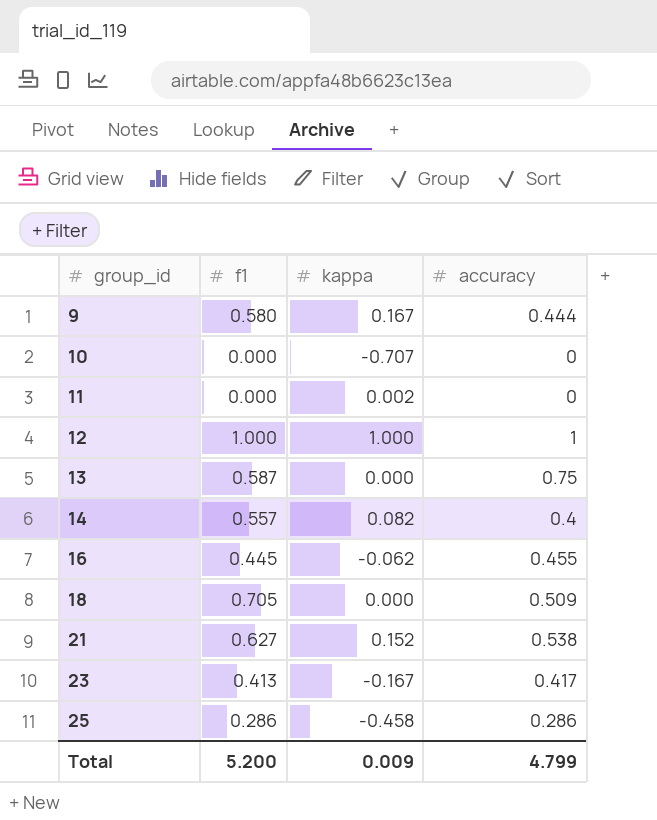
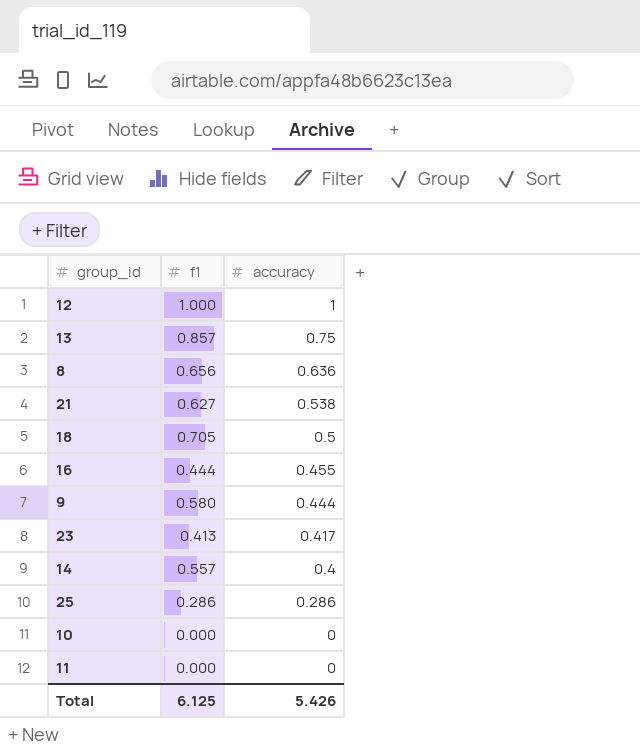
row order: group_id ascending -> accuracy descending
column kappa | position: 3 -> none
13 | f1: 0.587 -> 0.857
row 8: none -> 0.656 | 0.636
18 | accuracy: 0.509 -> 0.5
16 | f1: 0.445 -> 0.444
Total | f1: 5.200 -> 6.125
Total | accuracy: 4.799 -> 5.426

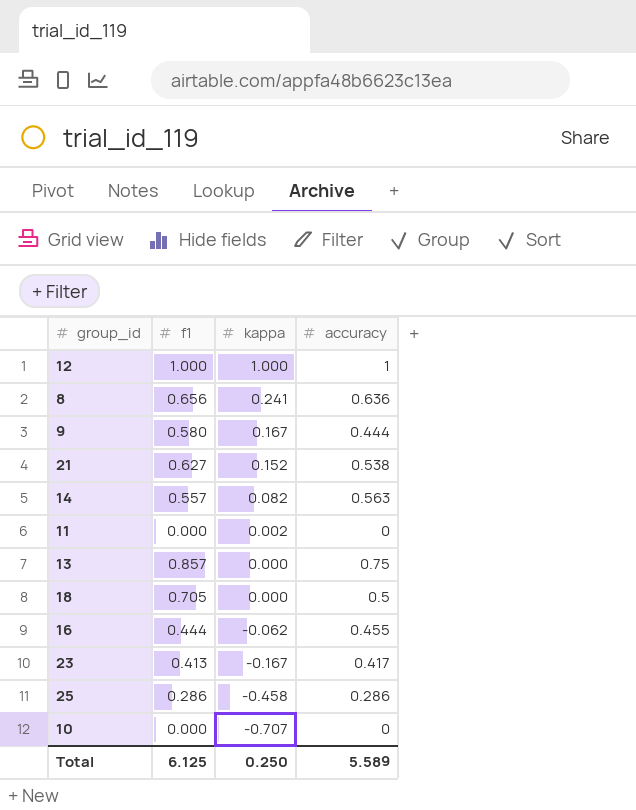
row order: accuracy descending -> kappa descending
column kappa | position: none -> 3
14 | accuracy: 0.4 -> 0.563
Total | accuracy: 5.426 -> 5.589

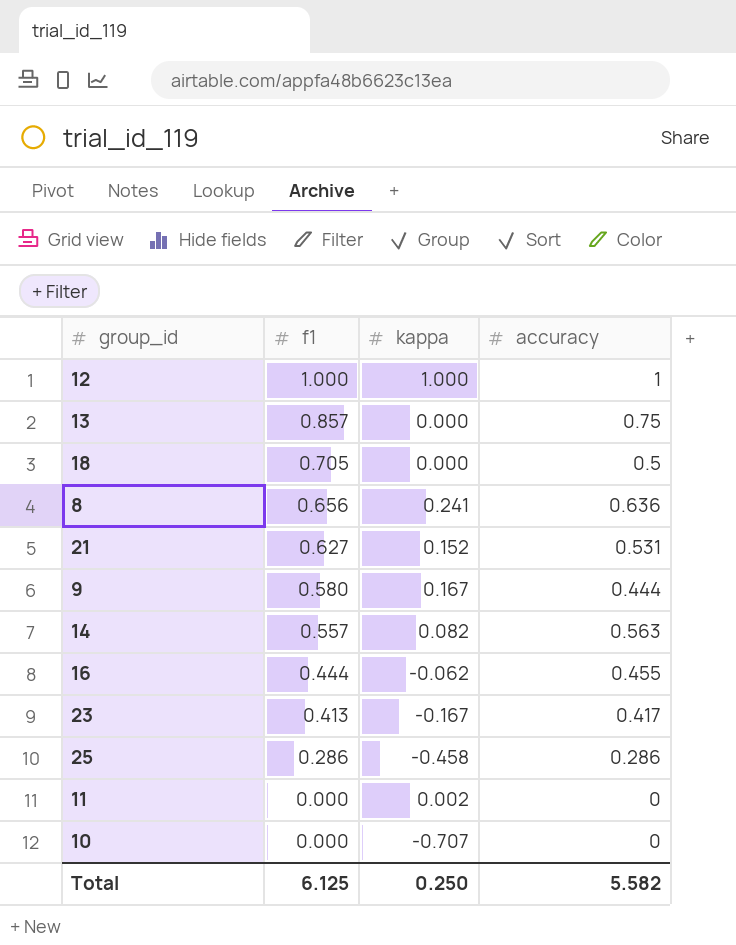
row order: kappa descending -> f1 descending
21 | accuracy: 0.538 -> 0.531
Total | accuracy: 5.589 -> 5.582

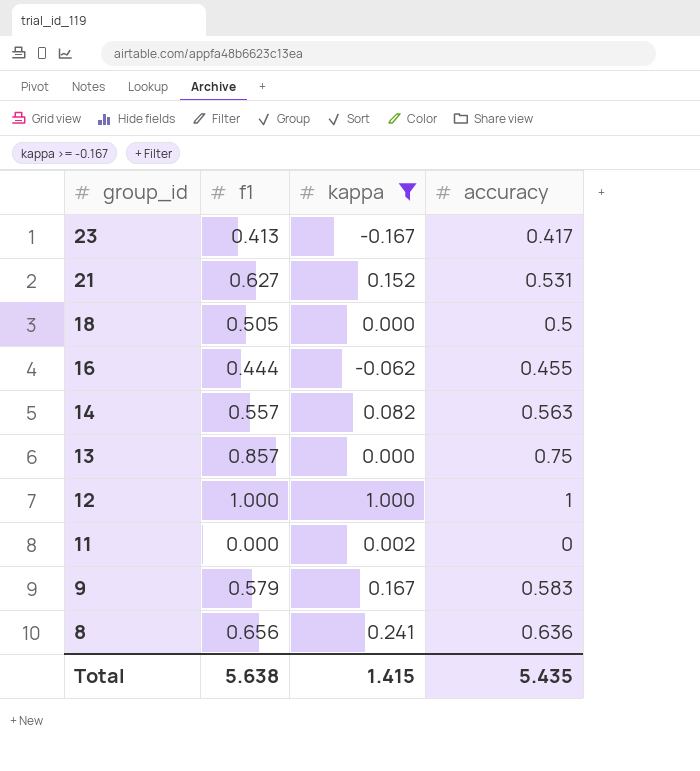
filter: none -> kappa >= -0.167
row order: f1 descending -> group_id descending
18 | f1: 0.705 -> 0.505
9 | f1: 0.580 -> 0.579
9 | accuracy: 0.444 -> 0.583
Total | f1: 6.125 -> 5.638
Total | kappa: 0.250 -> 1.415
Total | accuracy: 5.582 -> 5.435

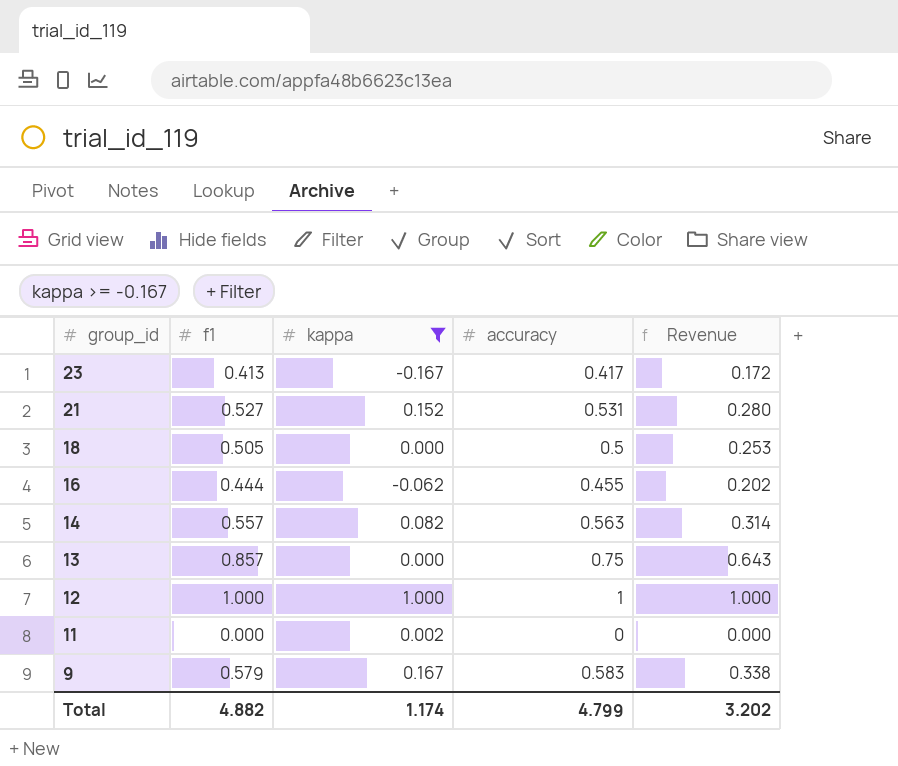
column Revenue | formula: none -> [f1] * [accuracy]
row 8: 0.656 | 0.241 | 0.636 -> none
21 | f1: 0.627 -> 0.527
Total | f1: 5.638 -> 4.882
Total | kappa: 1.415 -> 1.174
Total | accuracy: 5.435 -> 4.799

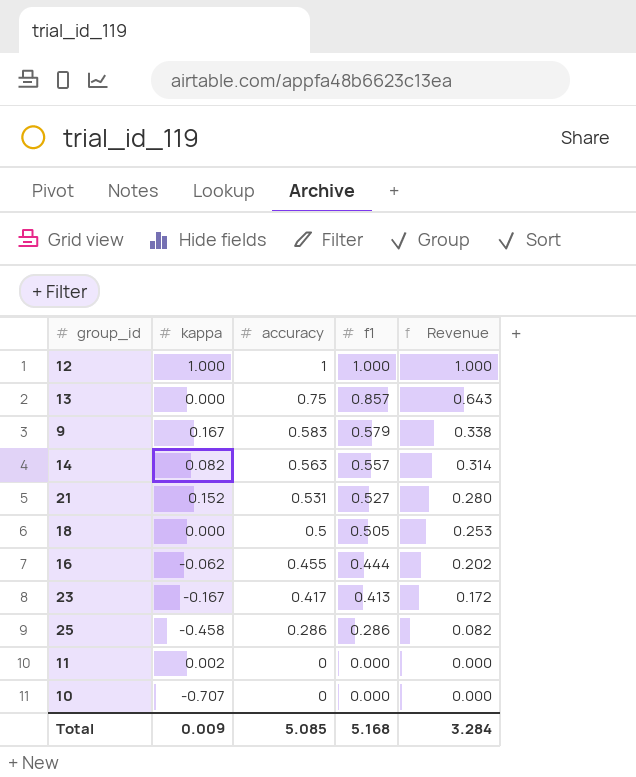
filter: kappa >= -0.167 -> none
row order: group_id descending -> accuracy descending
column f1 | position: 2 -> 4
Total | kappa: 1.174 -> 0.009
Total | accuracy: 4.799 -> 5.085
Total | f1: 4.882 -> 5.168
Total | Revenue: 3.202 -> 3.284

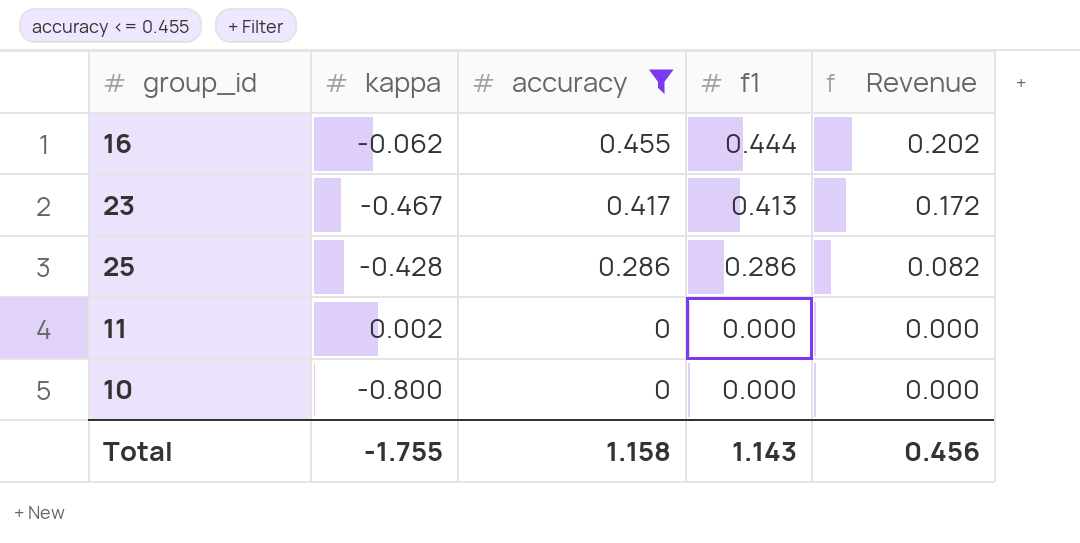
filter: none -> accuracy <= 0.455
23 | kappa: -0.167 -> -0.467
25 | kappa: -0.458 -> -0.428
10 | kappa: -0.707 -> -0.800
Total | kappa: 0.009 -> -1.755
Total | accuracy: 5.085 -> 1.158
Total | f1: 5.168 -> 1.143
Total | Revenue: 3.284 -> 0.456

